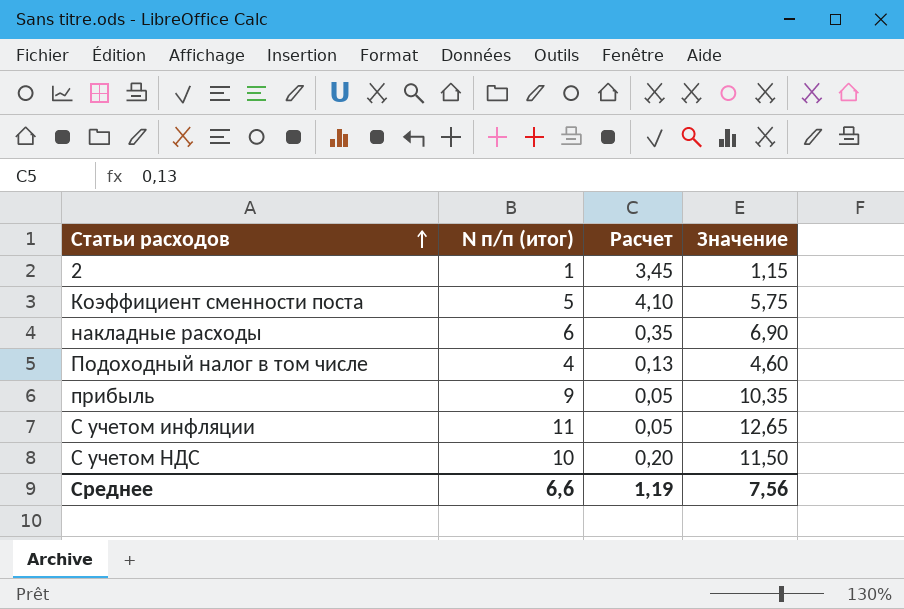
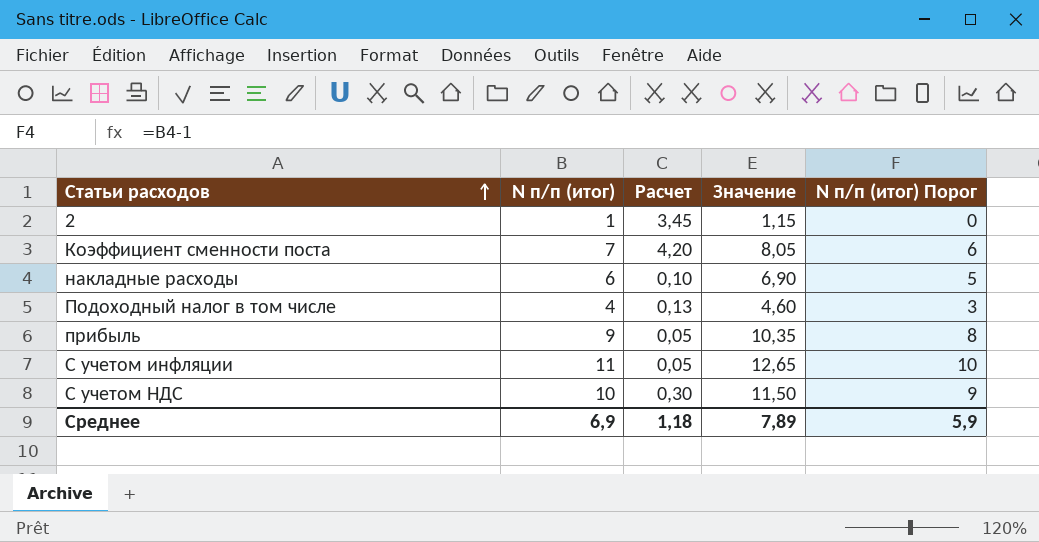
column N п/п (итог) Порог | formula: none -> [N п/п (итог)] - 1
Коэффициент сменности поста | N п/п (итог): 5 -> 7
Коэффициент сменности поста | Расчет: 4,10 -> 4,20
Коэффициент сменности поста | Значение: 5,75 -> 8,05
накладные расходы | Расчет: 0,35 -> 0,10
С учетом НДС | Расчет: 0,20 -> 0,30
Среднее | N п/п (итог): 6,6 -> 6,9
Среднее | Расчет: 1,19 -> 1,18
Среднее | Значение: 7,56 -> 7,89

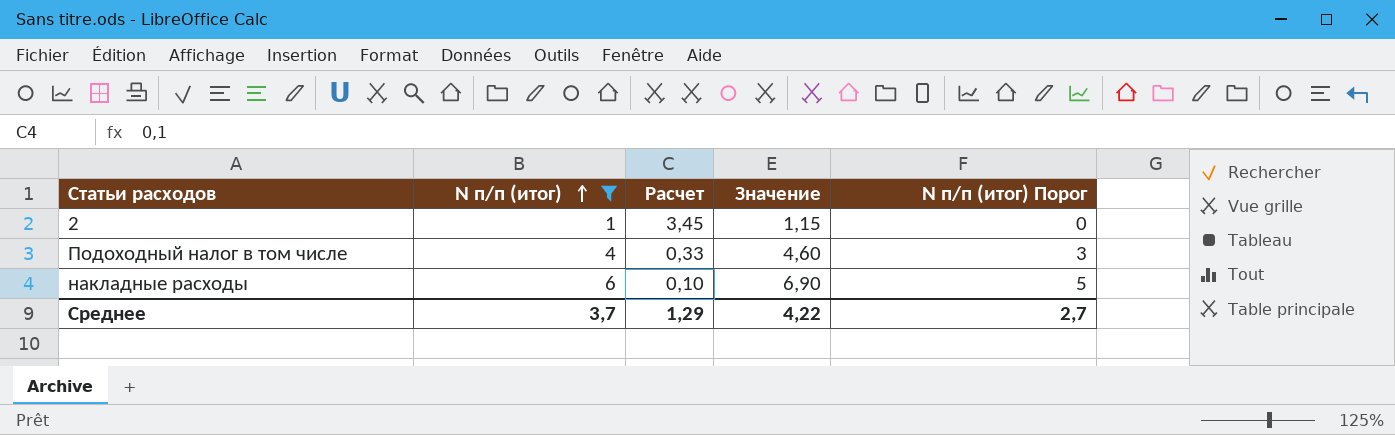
filter: none -> N п/п (итог) <= 6
row order: Статьи расходов ascending -> N п/п (итог) ascending
Подоходный налог в том числе | Расчет: 0,13 -> 0,33
Среднее | N п/п (итог): 6,9 -> 3,7
Среднее | Расчет: 1,18 -> 1,29
Среднее | Значение: 7,89 -> 4,22
Среднее | N п/п (итог) Порог: 5,9 -> 2,7

